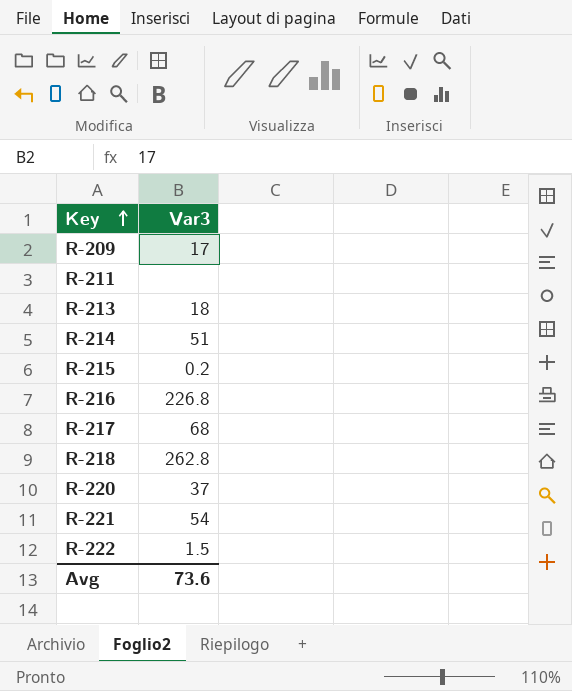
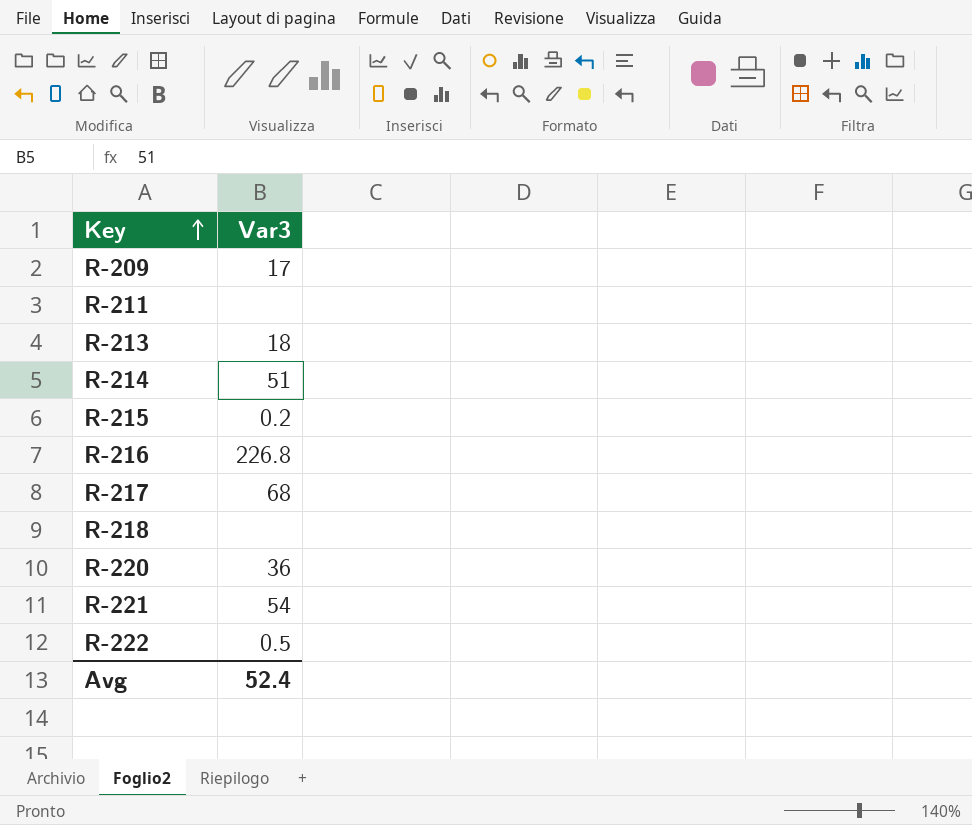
R-218 | Var3: 262.8 -> none
R-220 | Var3: 37 -> 36
R-222 | Var3: 1.5 -> 0.5
Avg | Var3: 73.6 -> 52.4

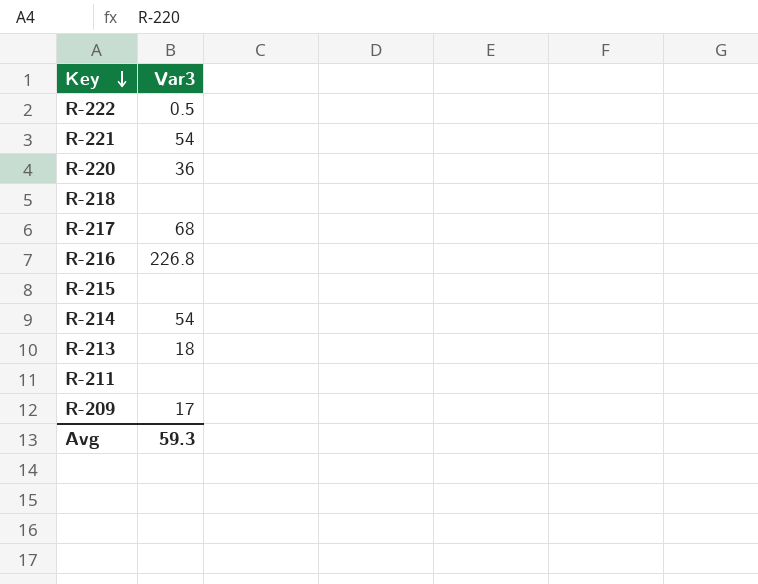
row order: Key ascending -> Key descending
R-215 | Var3: 0.2 -> none
R-214 | Var3: 51 -> 54
Avg | Var3: 52.4 -> 59.3

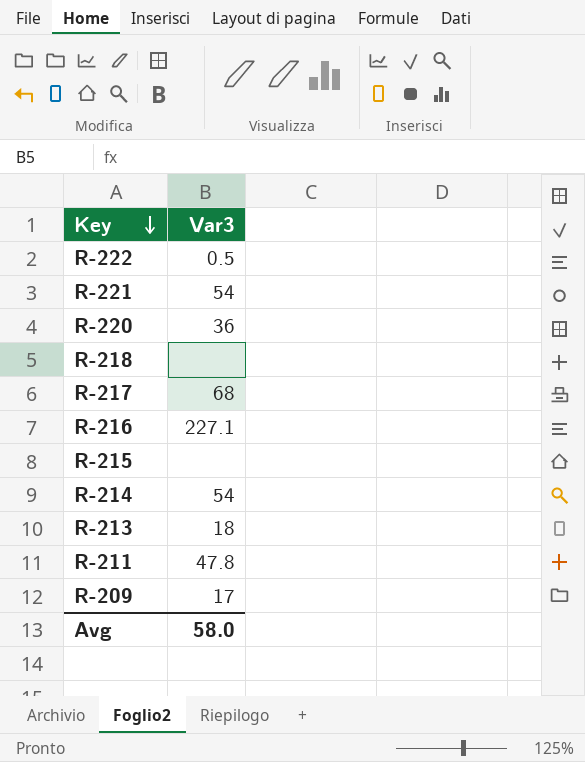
R-216 | Var3: 226.8 -> 227.1
R-211 | Var3: none -> 47.8
Avg | Var3: 59.3 -> 58.0

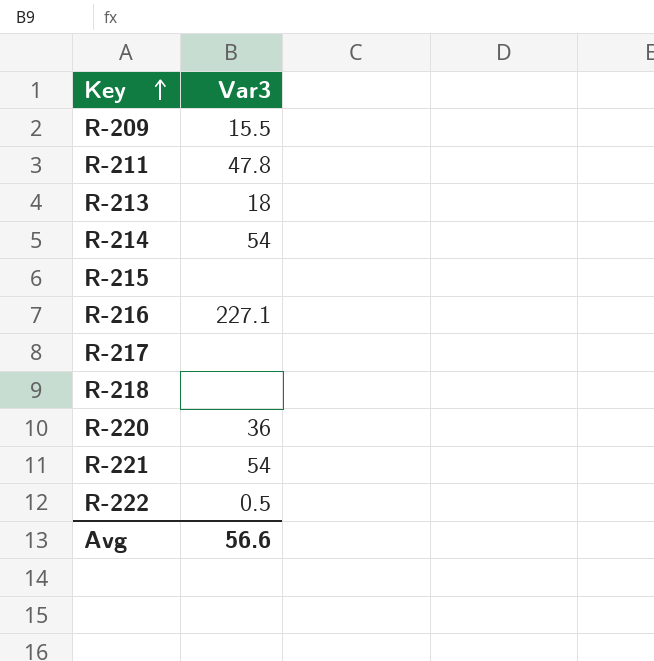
row order: Key descending -> Key ascending
R-209 | Var3: 17 -> 15.5
R-217 | Var3: 68 -> none
Avg | Var3: 58.0 -> 56.6

